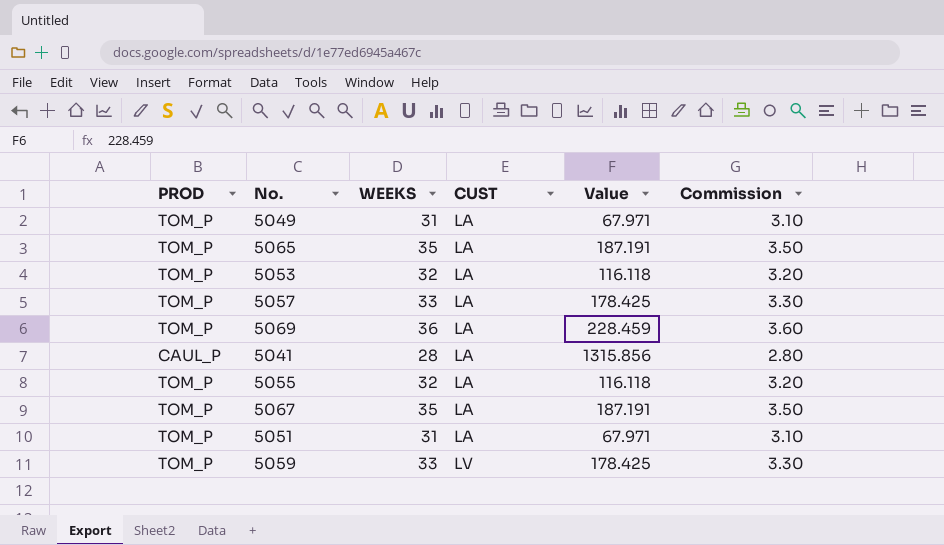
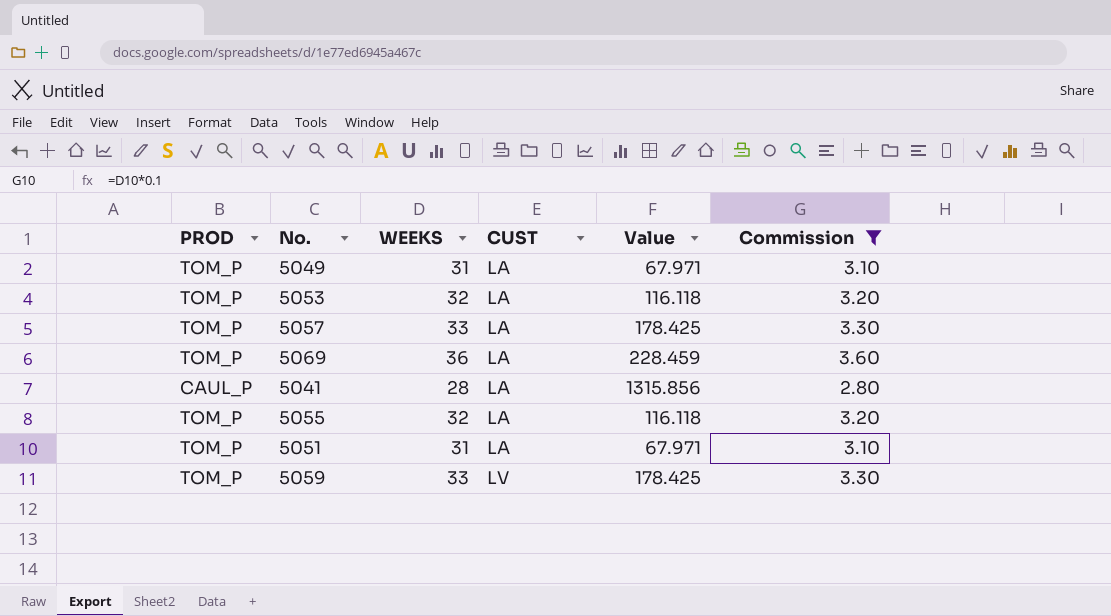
filter: none -> Commission != 3.50

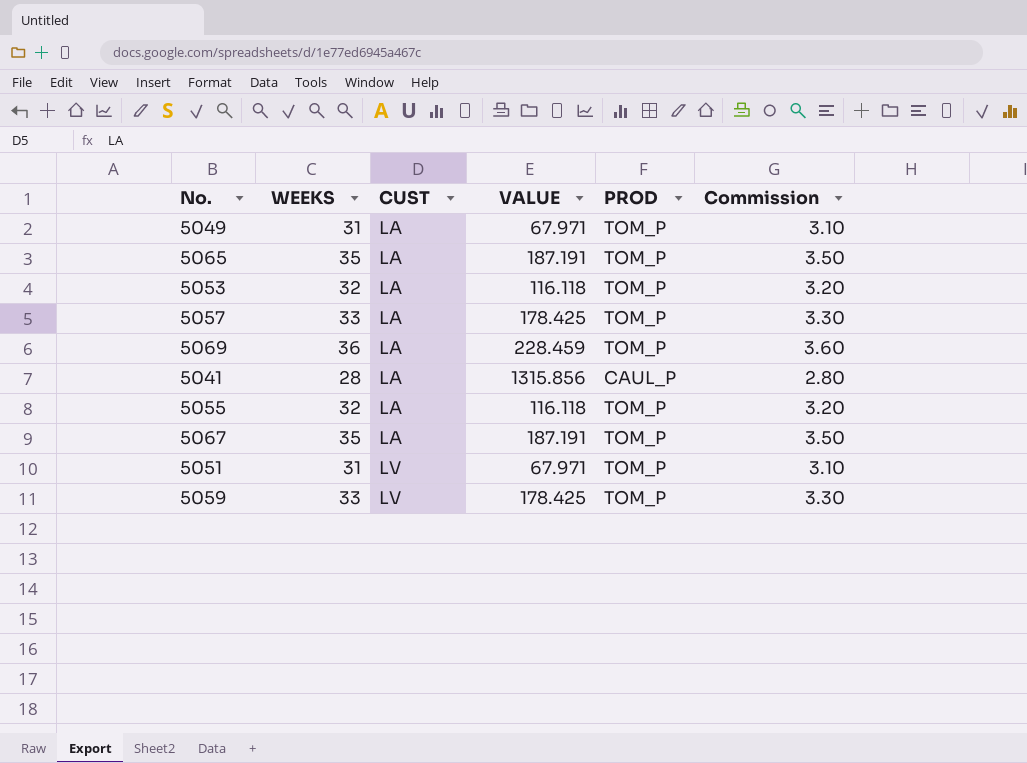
filter: Commission != 3.50 -> none
column name: Value -> VALUE
column PROD | position: 1 -> 5
5051 | CUST: LA -> LV

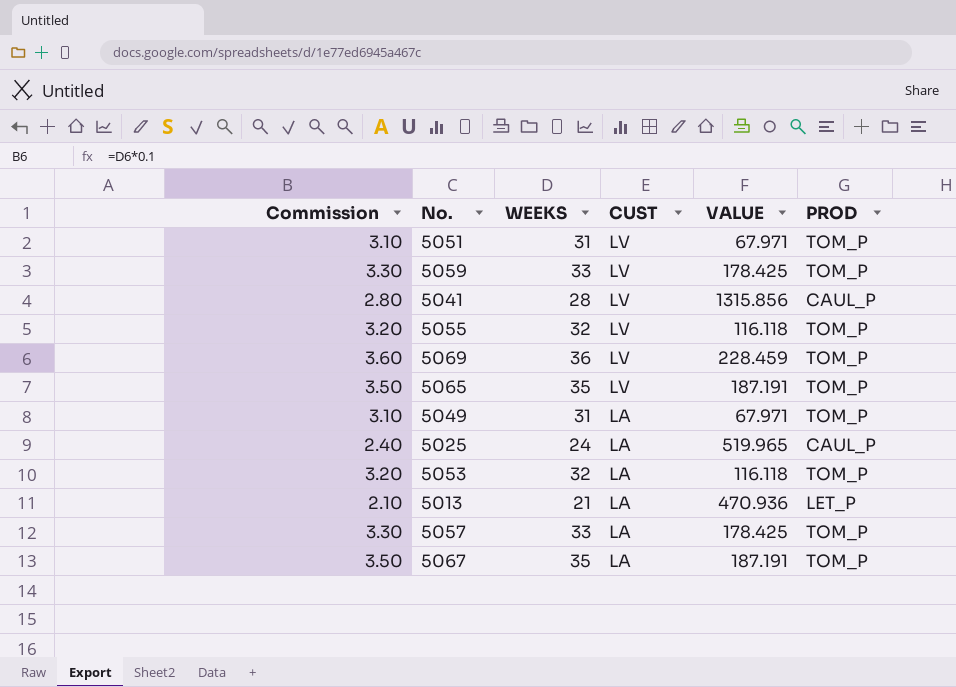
row order: CUST ascending -> CUST descending
column Commission | position: 6 -> 1
5041 | CUST: LA -> LV
5055 | CUST: LA -> LV
5069 | CUST: LA -> LV
5065 | CUST: LA -> LV
row 5025: none -> 2.40 | 24 | LA | 519.965 | CAUL_P
row 5013: none -> 2.10 | 21 | LA | 470.936 | LET_P

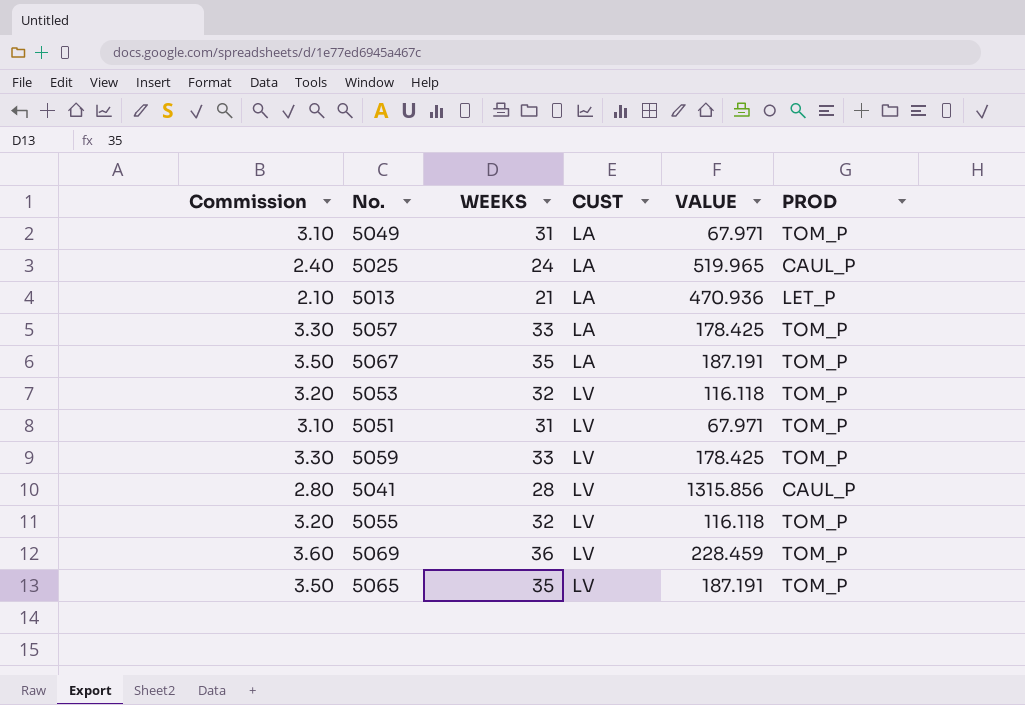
row order: CUST descending -> CUST ascending
5053 | CUST: LA -> LV

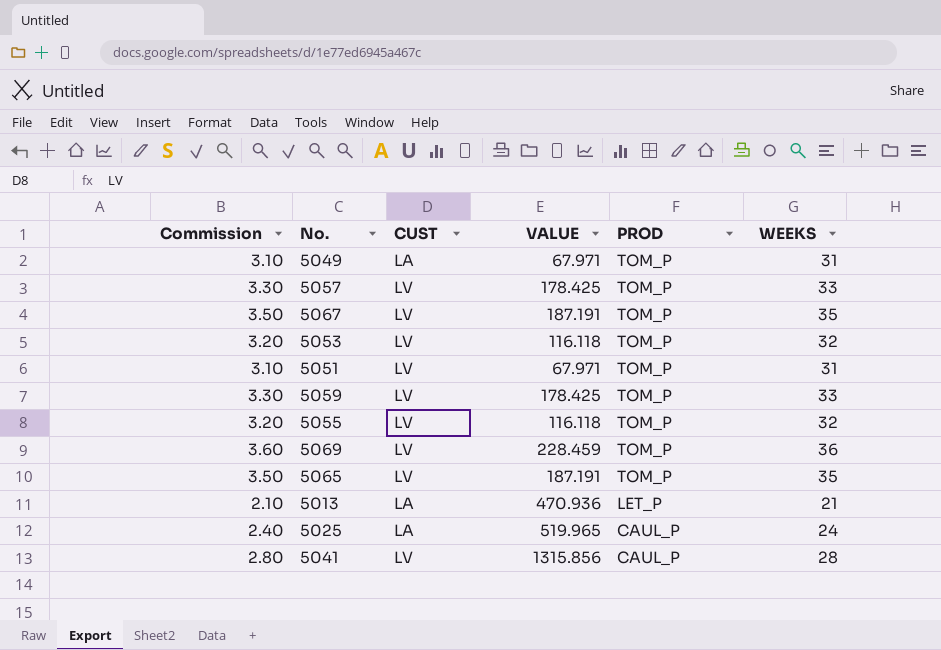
row order: CUST ascending -> PROD descending
column WEEKS | position: 3 -> 6
5057 | CUST: LA -> LV
5067 | CUST: LA -> LV

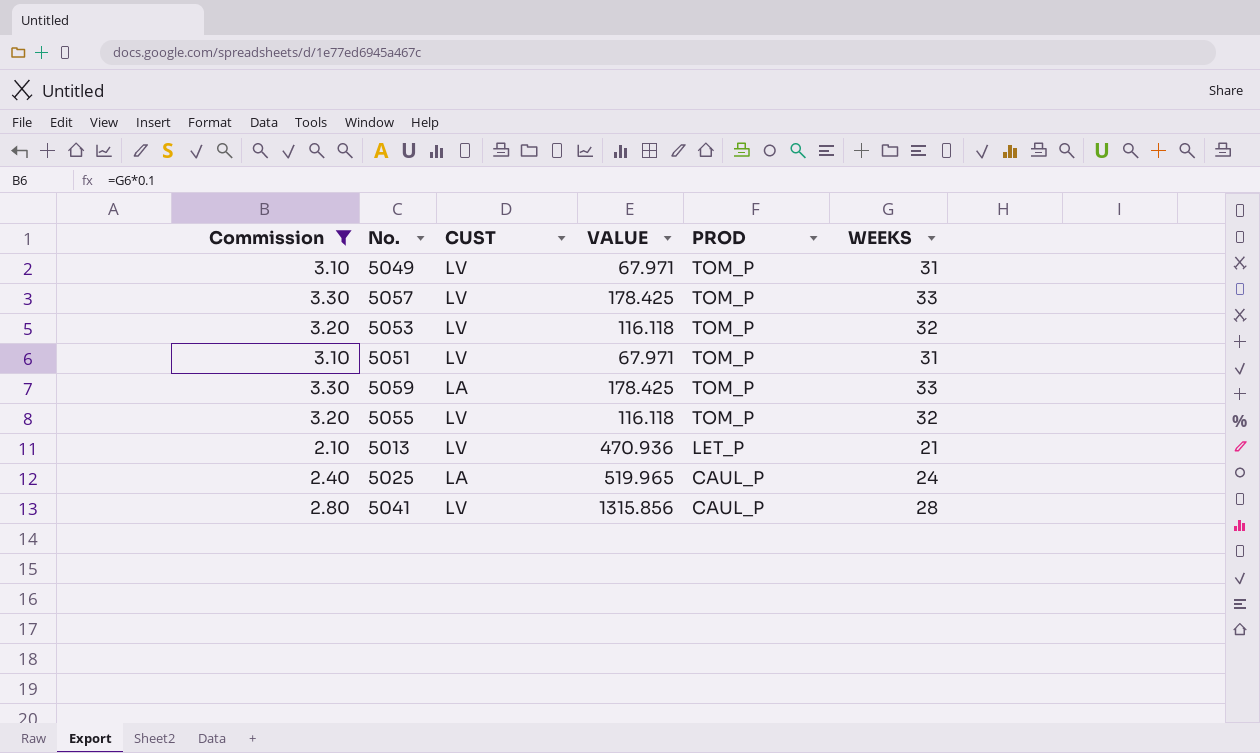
filter: none -> Commission <= 3.30
5049 | CUST: LA -> LV
5059 | CUST: LV -> LA
5013 | CUST: LA -> LV

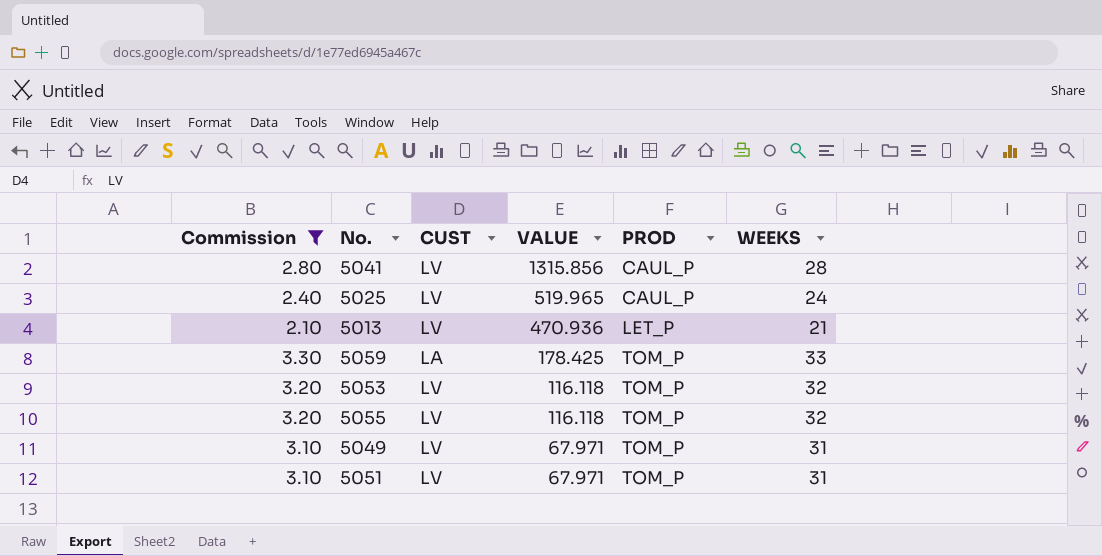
row order: PROD descending -> VALUE descending
row 5057: 3.30 | LV | 178.425 | TOM_P | 33 -> none
5025 | CUST: LA -> LV

